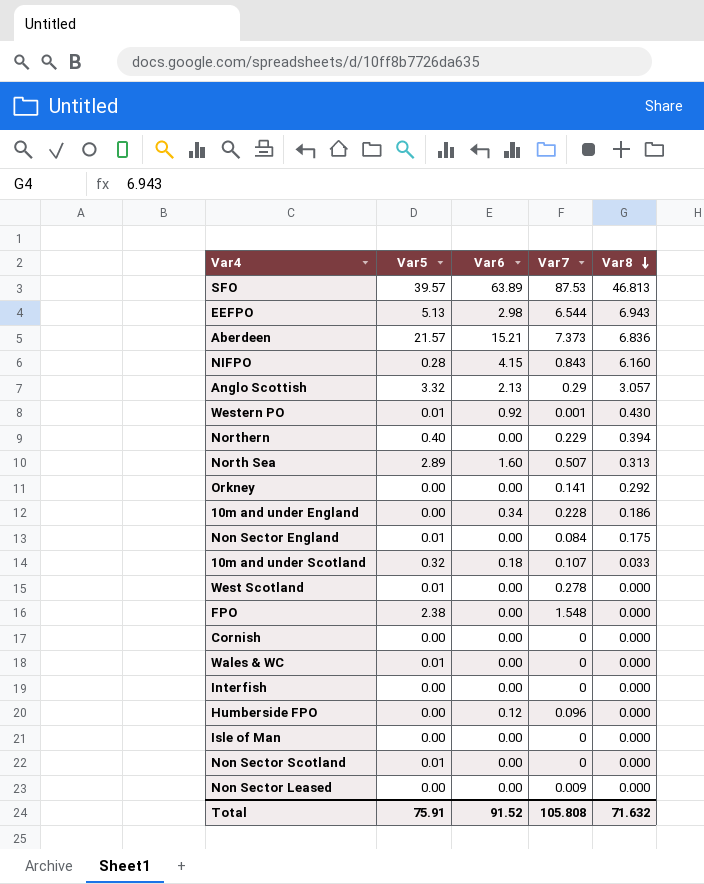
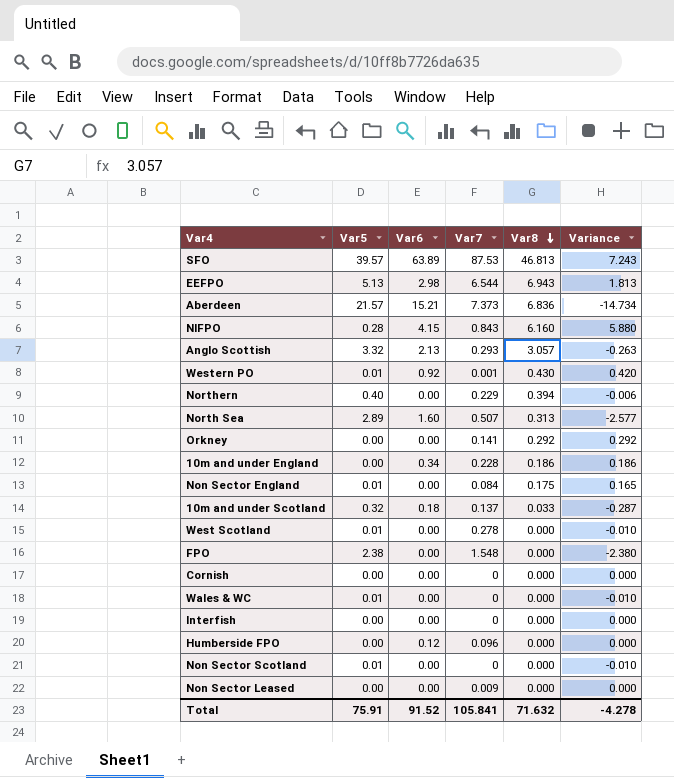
column Variance | formula: none -> [Var8] - [Var5]
row Isle of Man: 0.00 | 0.00 | 0 | 0.000 -> none
Anglo Scottish | Var7: 0.29 -> 0.293
10m and under Scotland | Var7: 0.107 -> 0.137
Total | Var7: 105.808 -> 105.841

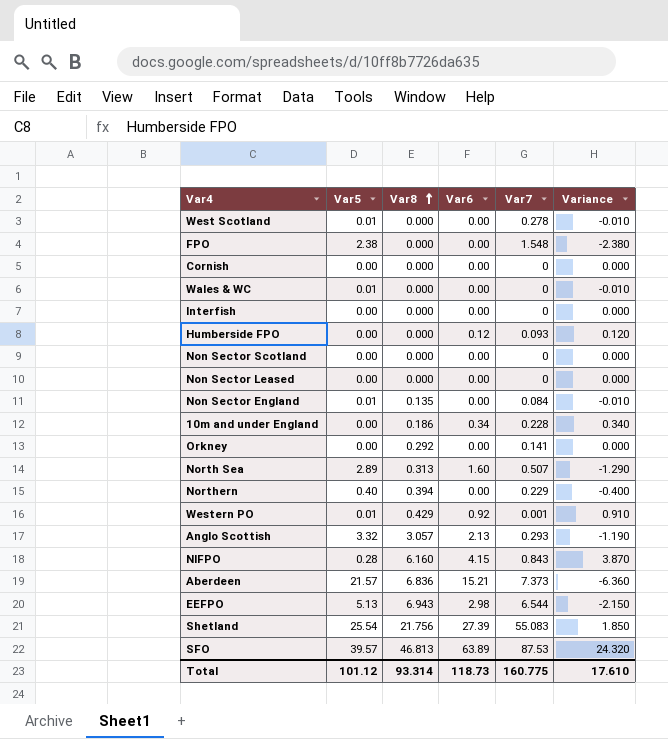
row order: Var8 descending -> Var8 ascending
column Var8 | position: 5 -> 3
column Variance | formula: [Var8] - [Var5] -> [Var6] - [Var5]
row 10m and under Scotland: 0.32 | 0.18 | 0.137 | 0.033 | -0.287 -> none
Humberside FPO | Var7: 0.096 -> 0.093
Non Sector Scotland | Var5: 0.01 -> 0.00
Non Sector Leased | Var7: 0.009 -> 0
Non Sector England | Var8: 0.175 -> 0.135
Western PO | Var8: 0.430 -> 0.429
row Shetland: none -> 25.54 | 21.756 | 27.39 | 55.083 | 1.850
Total | Var5: 75.91 -> 101.12
Total | Var8: 71.632 -> 93.314
Total | Var6: 91.52 -> 118.73
Total | Var7: 105.841 -> 160.775
Total | Variance: -4.278 -> 17.610

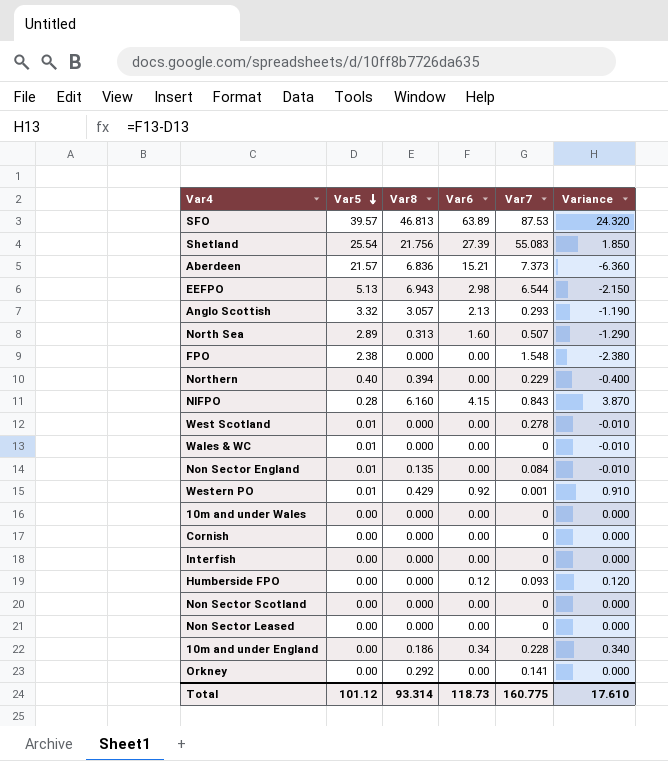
row order: Var8 ascending -> Var5 descending
row 10m and under Wales: none -> 0.00 | 0.000 | 0.00 | 0 | 0.000

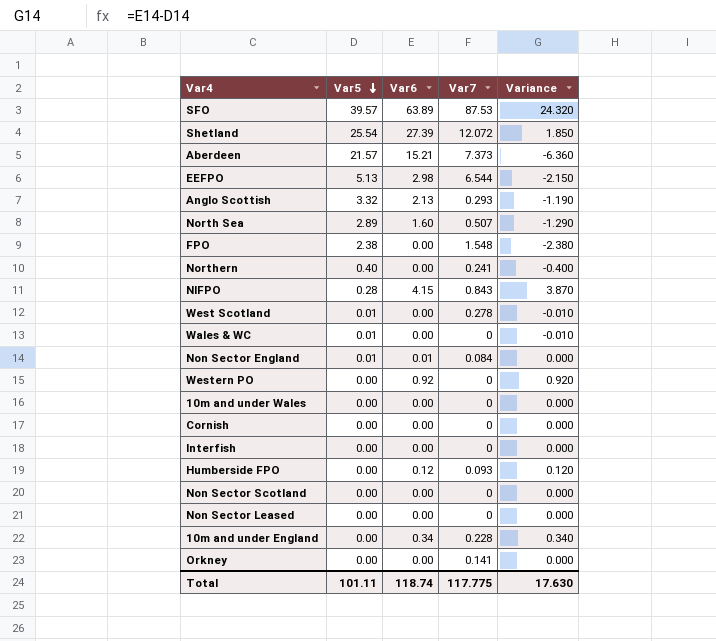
column Var8 | position: 3 -> none
Shetland | Var7: 55.083 -> 12.072
Northern | Var7: 0.229 -> 0.241
Non Sector England | Var6: 0.00 -> 0.01
Non Sector England | Variance: -0.010 -> 0.000
Western PO | Var5: 0.01 -> 0.00
Western PO | Var7: 0.001 -> 0
Western PO | Variance: 0.910 -> 0.920
Total | Var5: 101.12 -> 101.11
Total | Var6: 118.73 -> 118.74
Total | Var7: 160.775 -> 117.775
Total | Variance: 17.610 -> 17.630

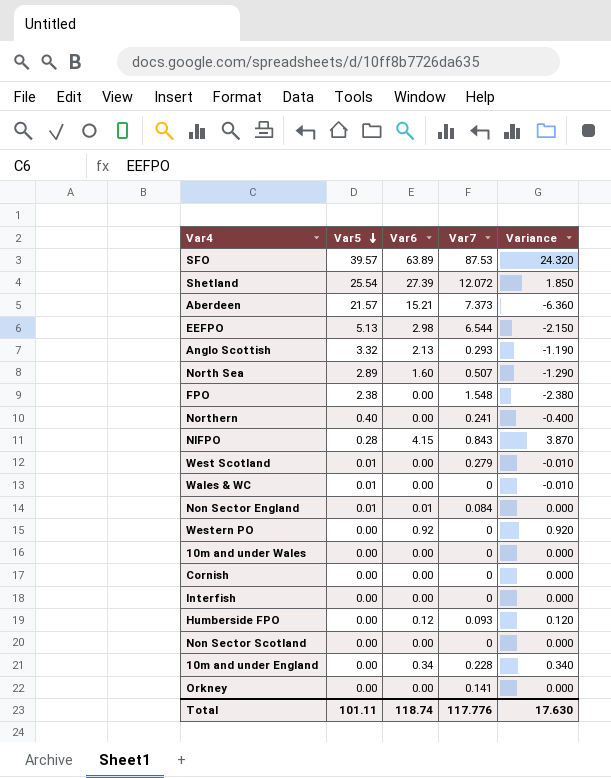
row Non Sector Leased: 0.00 | 0.00 | 0 | 0.000 -> none
West Scotland | Var7: 0.278 -> 0.279
Total | Var7: 117.775 -> 117.776

